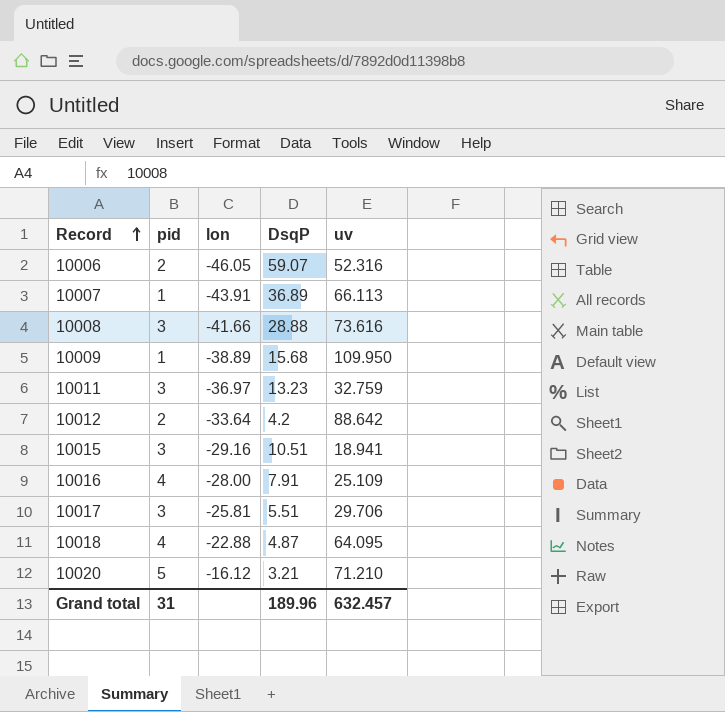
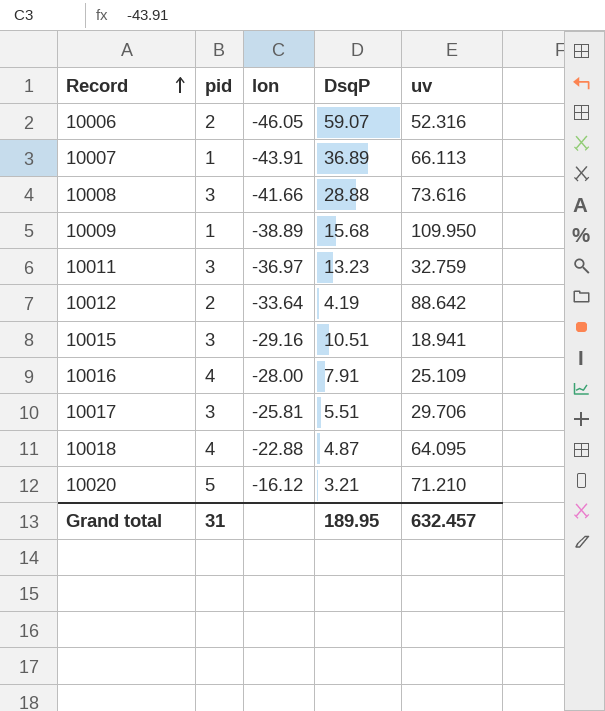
10012 | DsqP: 4.2 -> 4.19
Grand total | DsqP: 189.96 -> 189.95

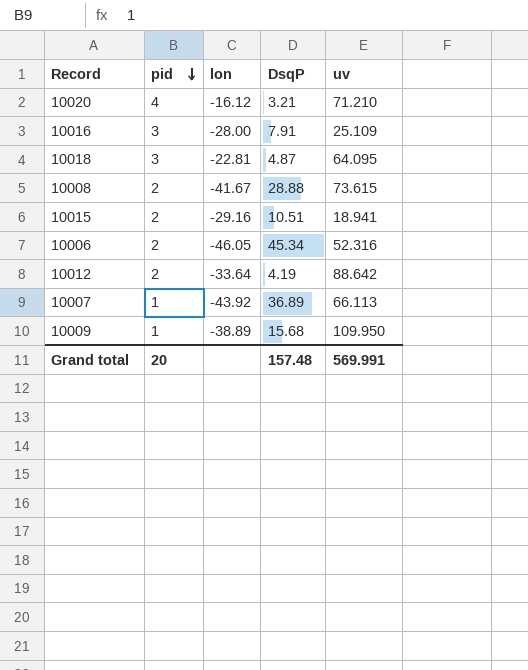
row order: Record ascending -> pid descending
row 10011: 3 | -36.97 | 13.23 | 32.759 -> none
row 10017: 3 | -25.81 | 5.51 | 29.706 -> none
10020 | pid: 5 -> 4
10016 | pid: 4 -> 3
10018 | pid: 4 -> 3
10018 | lon: -22.88 -> -22.81
10008 | pid: 3 -> 2
10008 | lon: -41.66 -> -41.67
10008 | uv: 73.616 -> 73.615
10015 | pid: 3 -> 2
10006 | DsqP: 59.07 -> 45.34
10007 | lon: -43.91 -> -43.92
Grand total | pid: 31 -> 20
Grand total | DsqP: 189.95 -> 157.48
Grand total | uv: 632.457 -> 569.991

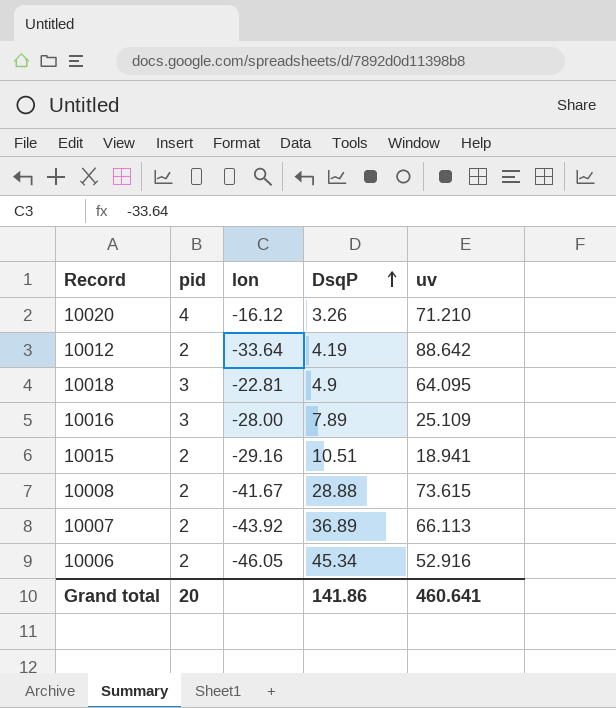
row order: pid descending -> DsqP ascending
row 10009: 1 | -38.89 | 15.68 | 109.950 -> none
10020 | DsqP: 3.21 -> 3.26
10018 | DsqP: 4.87 -> 4.9
10016 | DsqP: 7.91 -> 7.89
10007 | pid: 1 -> 2
10006 | uv: 52.316 -> 52.916
Grand total | DsqP: 157.48 -> 141.86
Grand total | uv: 569.991 -> 460.641

